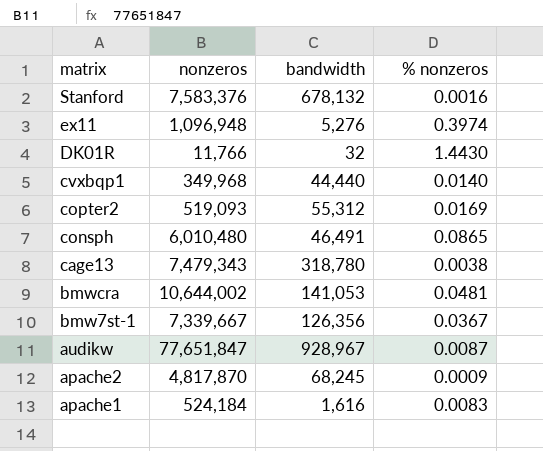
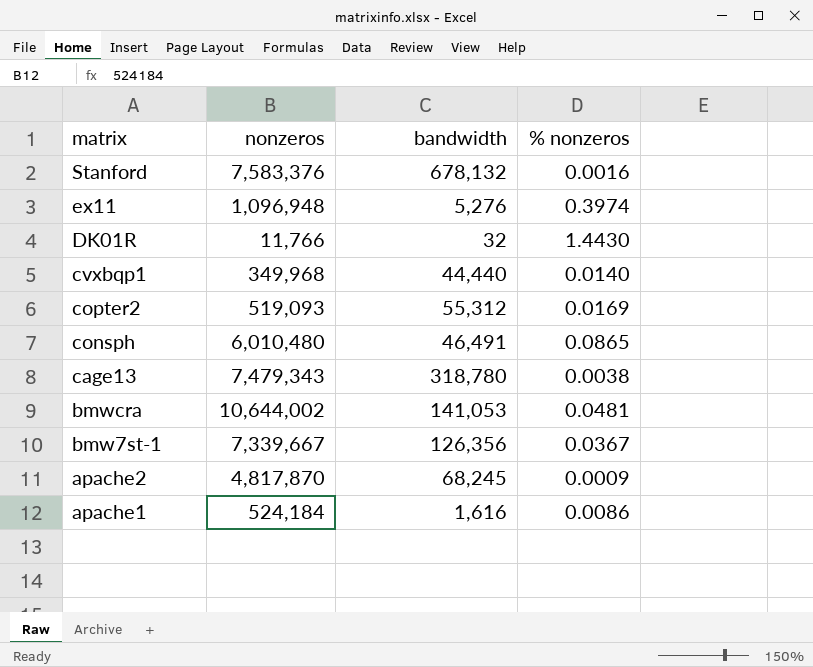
row audikw: 77,651,847 | 928,967 | 0.0087 -> none
apache1 | % nonzeros: 0.0083 -> 0.0086

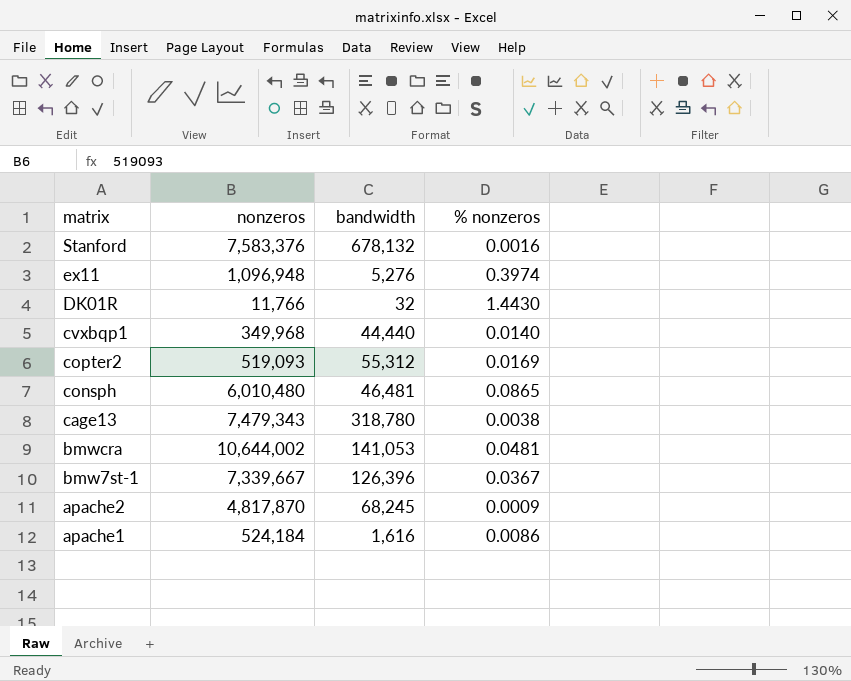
consph | bandwidth: 46,491 -> 46,481
bmw7st-1 | bandwidth: 126,356 -> 126,396

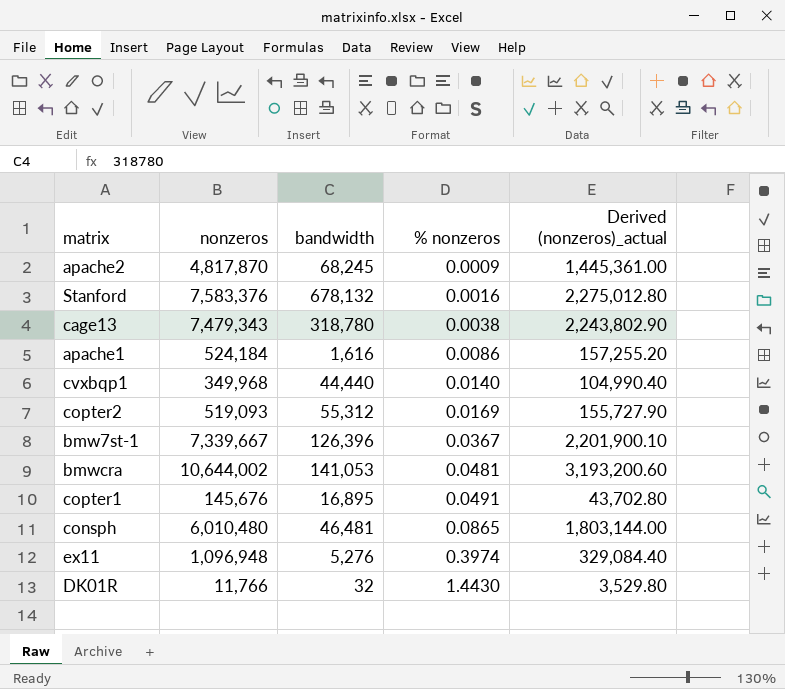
row order: matrix descending -> % nonzeros ascending
column Derived (nonzeros)_actual | formula: none -> [nonzeros] * 0.3
row copter1: none -> 145,676 | 16,895 | 0.0491 | 43,702.80

